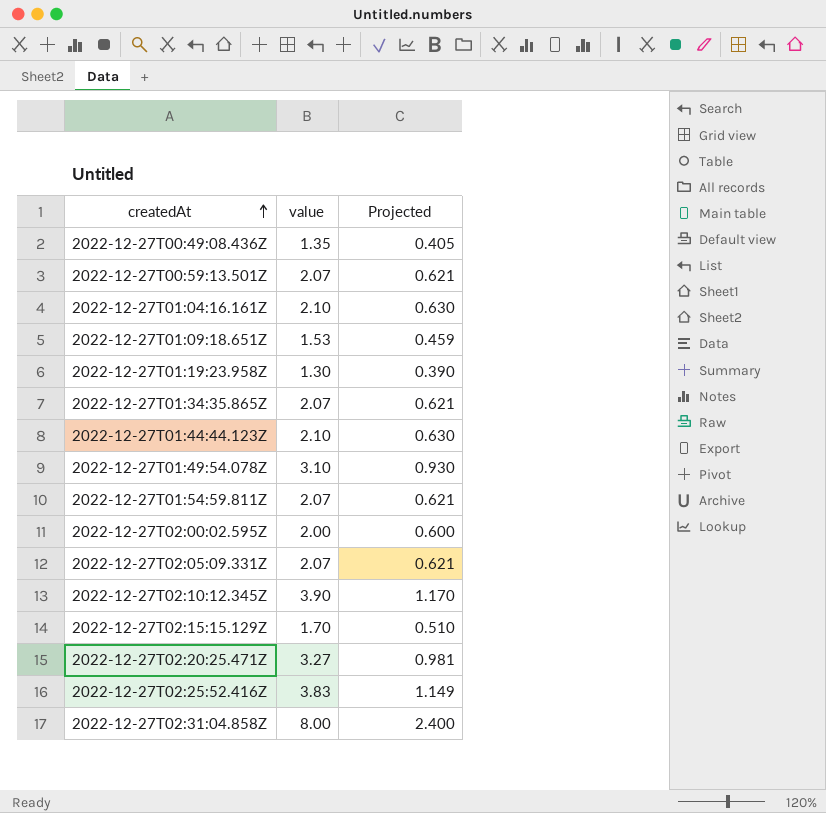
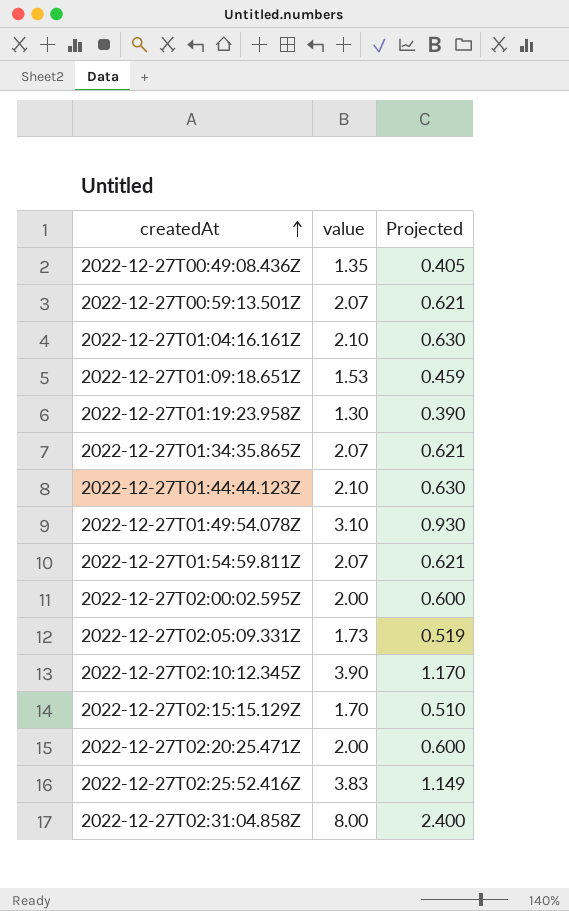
2022-12-27T02:05:09.331Z | value: 2.07 -> 1.73
2022-12-27T02:05:09.331Z | Projected: 0.621 -> 0.519
2022-12-27T02:20:25.471Z | value: 3.27 -> 2.00
2022-12-27T02:20:25.471Z | Projected: 0.981 -> 0.600

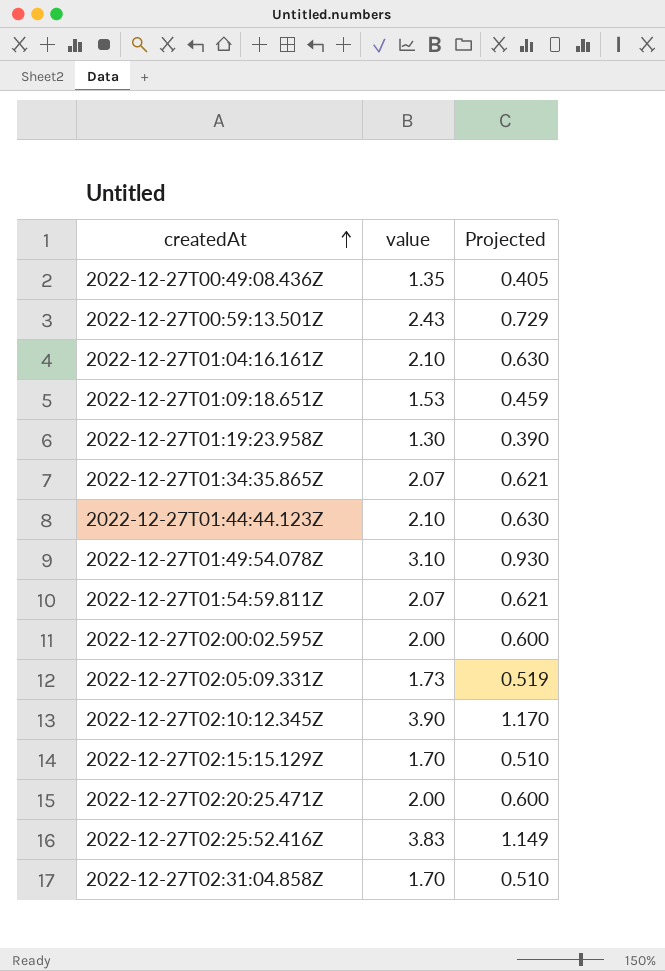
2022-12-27T00:59:13.501Z | value: 2.07 -> 2.43
2022-12-27T00:59:13.501Z | Projected: 0.621 -> 0.729
2022-12-27T02:31:04.858Z | value: 8.00 -> 1.70
2022-12-27T02:31:04.858Z | Projected: 2.400 -> 0.510

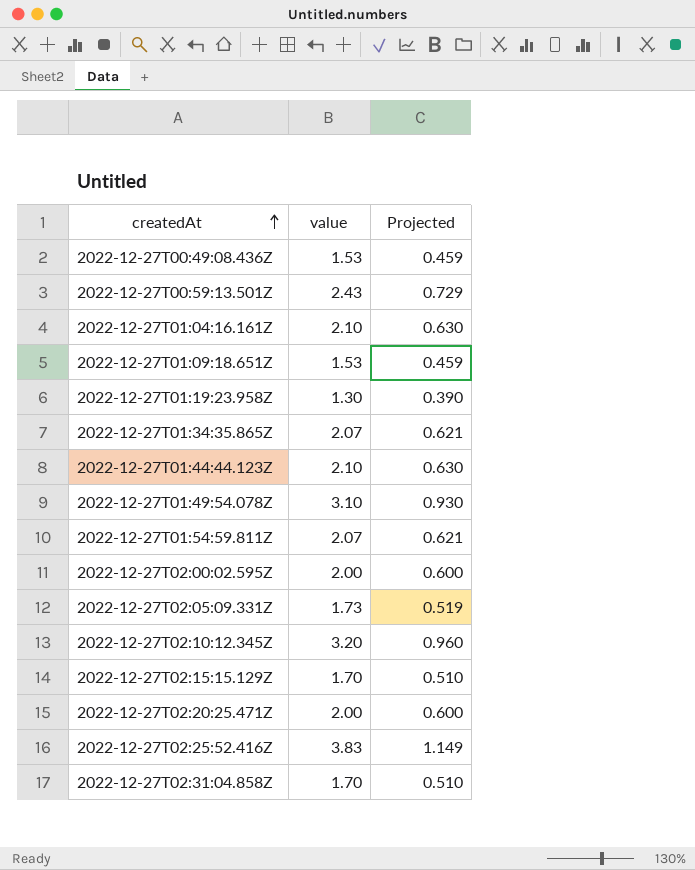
2022-12-27T00:49:08.436Z | value: 1.35 -> 1.53
2022-12-27T00:49:08.436Z | Projected: 0.405 -> 0.459
2022-12-27T02:10:12.345Z | value: 3.90 -> 3.20
2022-12-27T02:10:12.345Z | Projected: 1.170 -> 0.960

